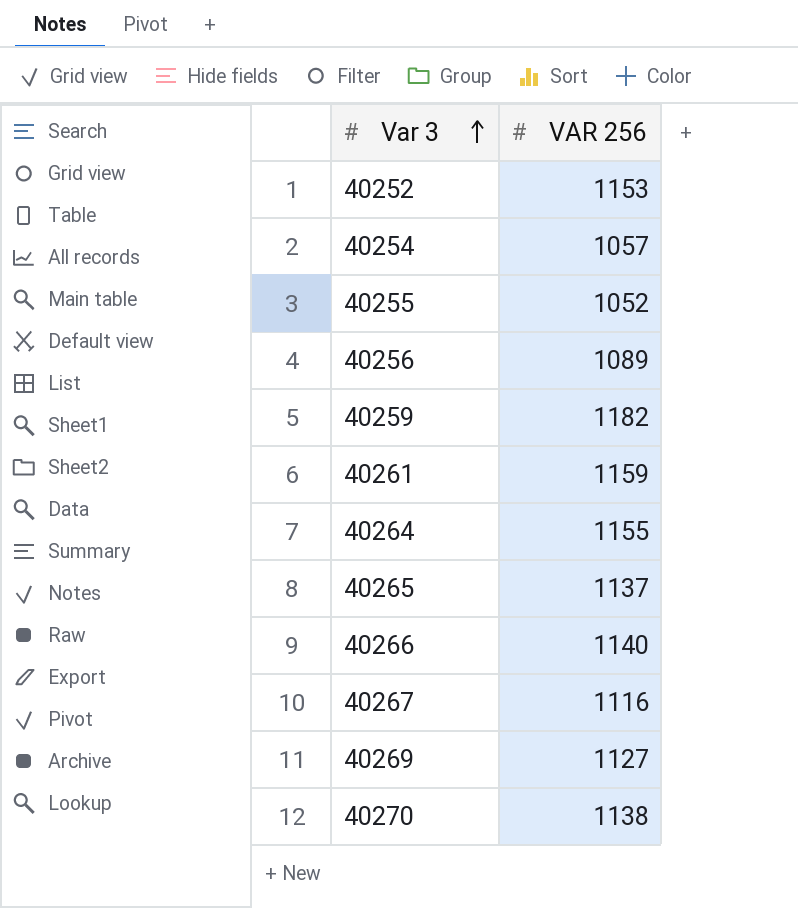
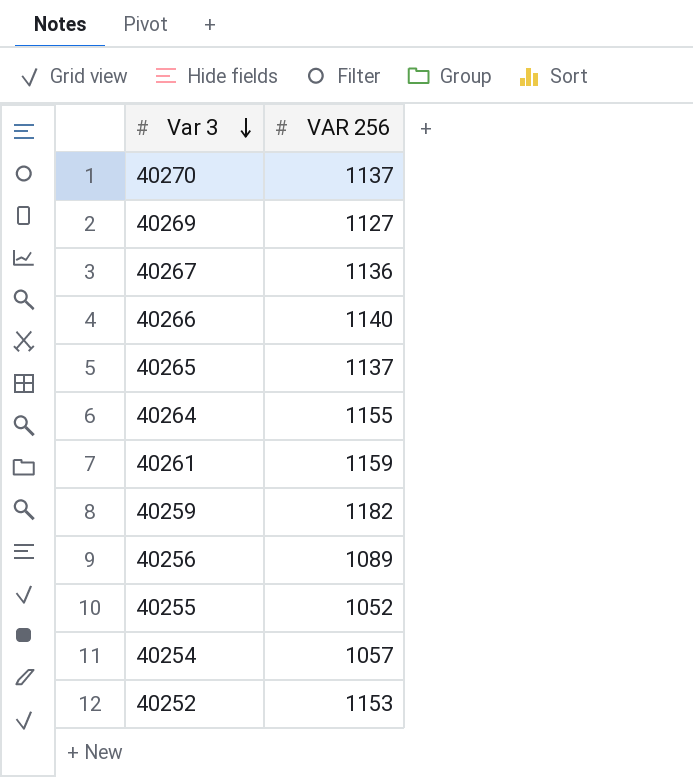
row order: Var 3 ascending -> Var 3 descending
40270 | VAR 256: 1138 -> 1137
40267 | VAR 256: 1116 -> 1136

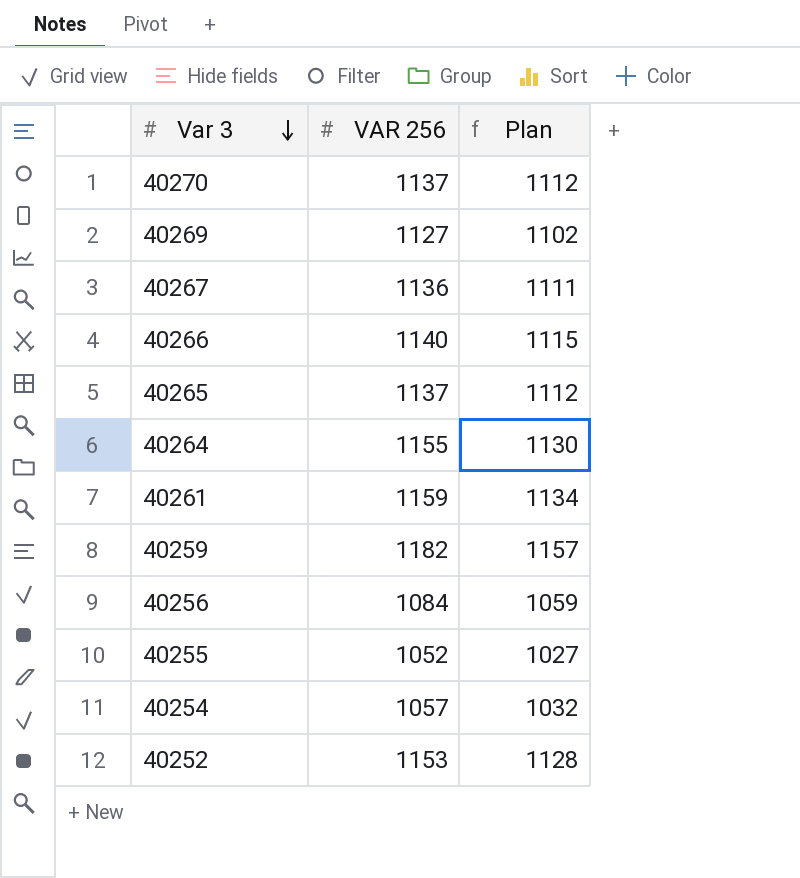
column Plan | formula: none -> [VAR 256] - 25
40256 | VAR 256: 1089 -> 1084

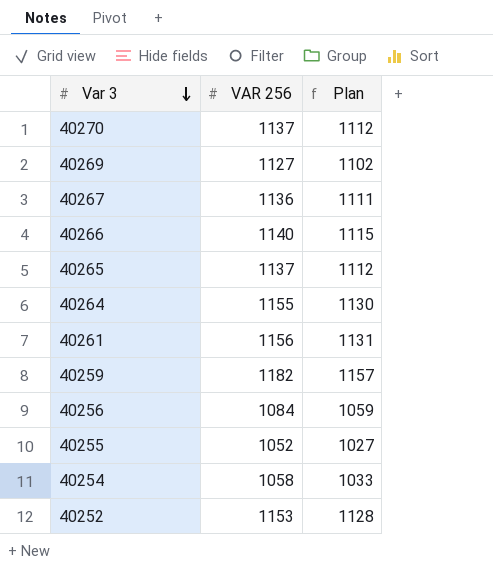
40261 | VAR 256: 1159 -> 1156
40261 | Plan: 1134 -> 1131
40254 | VAR 256: 1057 -> 1058
40254 | Plan: 1032 -> 1033

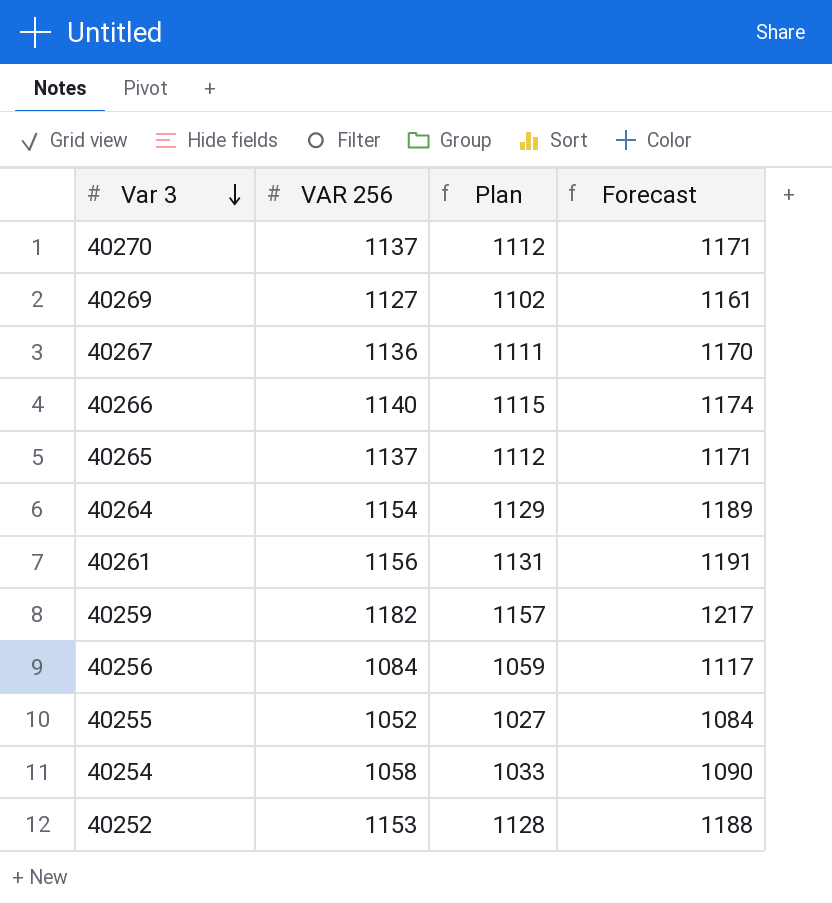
column Forecast | formula: none -> [VAR 256] * 1.03
40264 | VAR 256: 1155 -> 1154
40264 | Plan: 1130 -> 1129

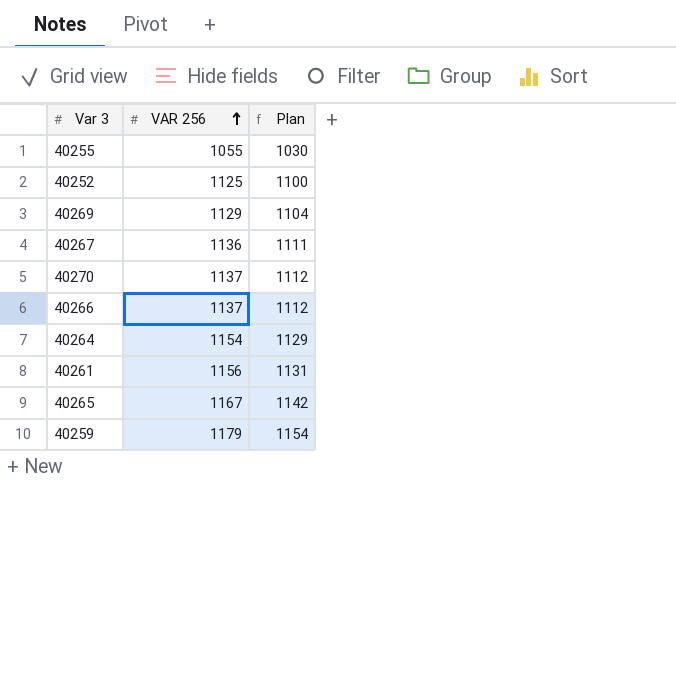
row order: Var 3 descending -> VAR 256 ascending
column Forecast | formula: [VAR 256] * 1.03 -> none
row 40256: 1084 | 1059 | 1117 -> none
row 40254: 1058 | 1033 | 1090 -> none
40255 | VAR 256: 1052 -> 1055
40255 | Plan: 1027 -> 1030
40252 | VAR 256: 1153 -> 1125
40252 | Plan: 1128 -> 1100
40269 | VAR 256: 1127 -> 1129
40269 | Plan: 1102 -> 1104
40266 | VAR 256: 1140 -> 1137
40266 | Plan: 1115 -> 1112
40265 | VAR 256: 1137 -> 1167
40265 | Plan: 1112 -> 1142
40259 | VAR 256: 1182 -> 1179
40259 | Plan: 1157 -> 1154

